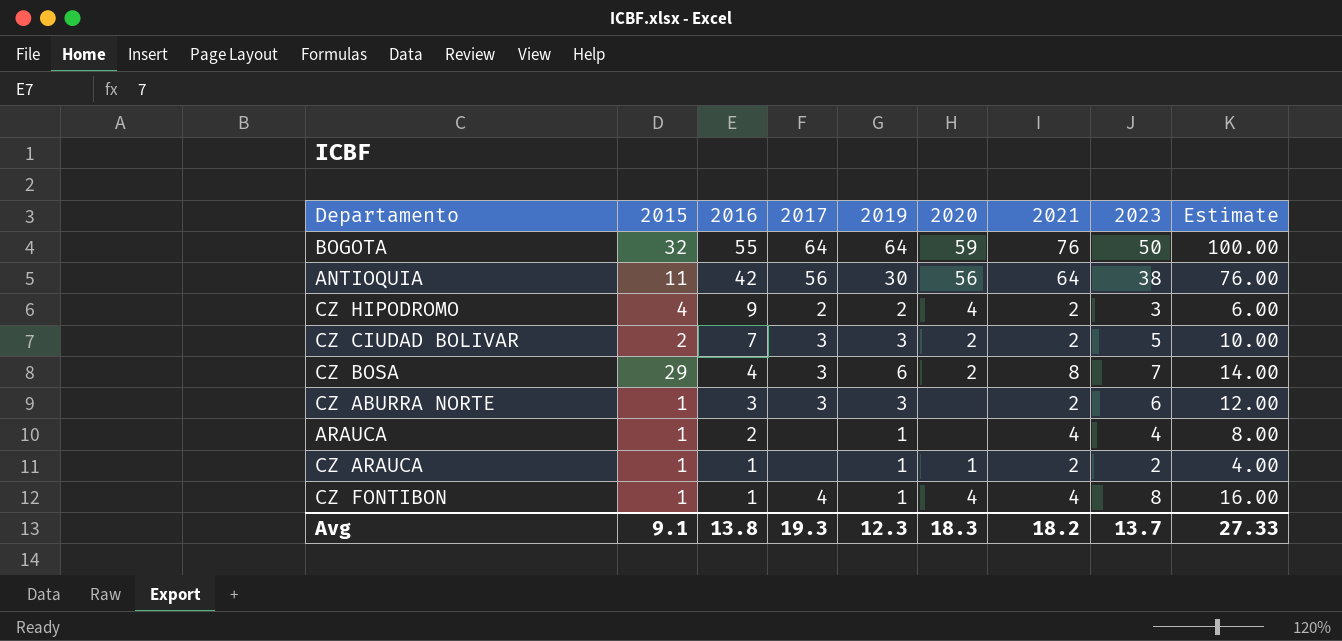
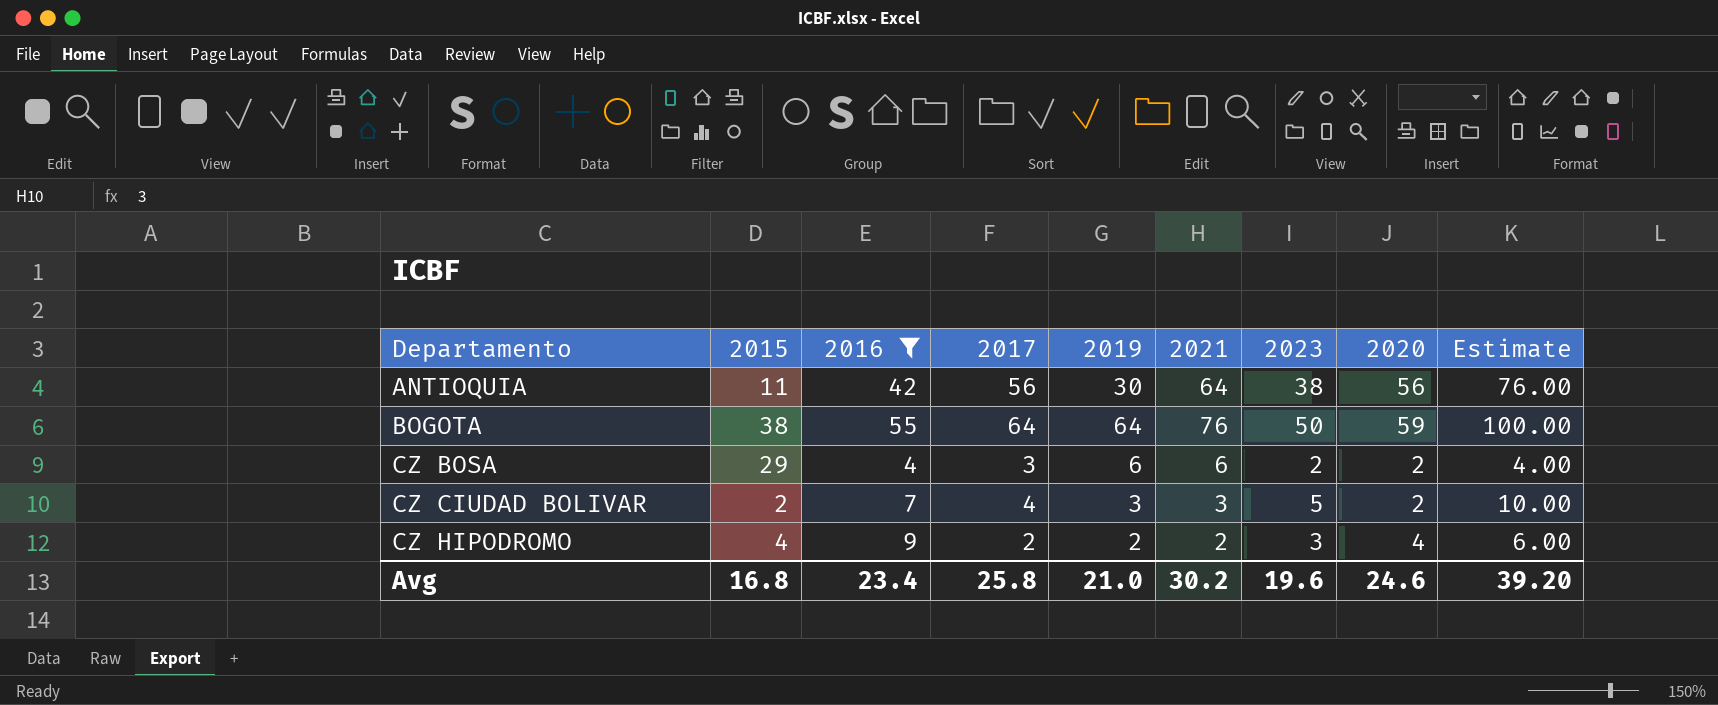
filter: none -> 2016 >= 4
row order: 2016 descending -> Departamento ascending
column 2020 | position: 6 -> 8
BOGOTA | 2015: 32 -> 38
CZ BOSA | 2021: 8 -> 6
CZ BOSA | 2023: 7 -> 2
CZ BOSA | Estimate: 14.00 -> 4.00
CZ CIUDAD BOLIVAR | 2017: 3 -> 4
CZ CIUDAD BOLIVAR | 2021: 2 -> 3
Avg | 2015: 9.1 -> 16.8
Avg | 2016: 13.8 -> 23.4
Avg | 2017: 19.3 -> 25.8
Avg | 2019: 12.3 -> 21.0
Avg | 2021: 18.2 -> 30.2
Avg | 2023: 13.7 -> 19.6
Avg | 2020: 18.3 -> 24.6
Avg | Estimate: 27.33 -> 39.20

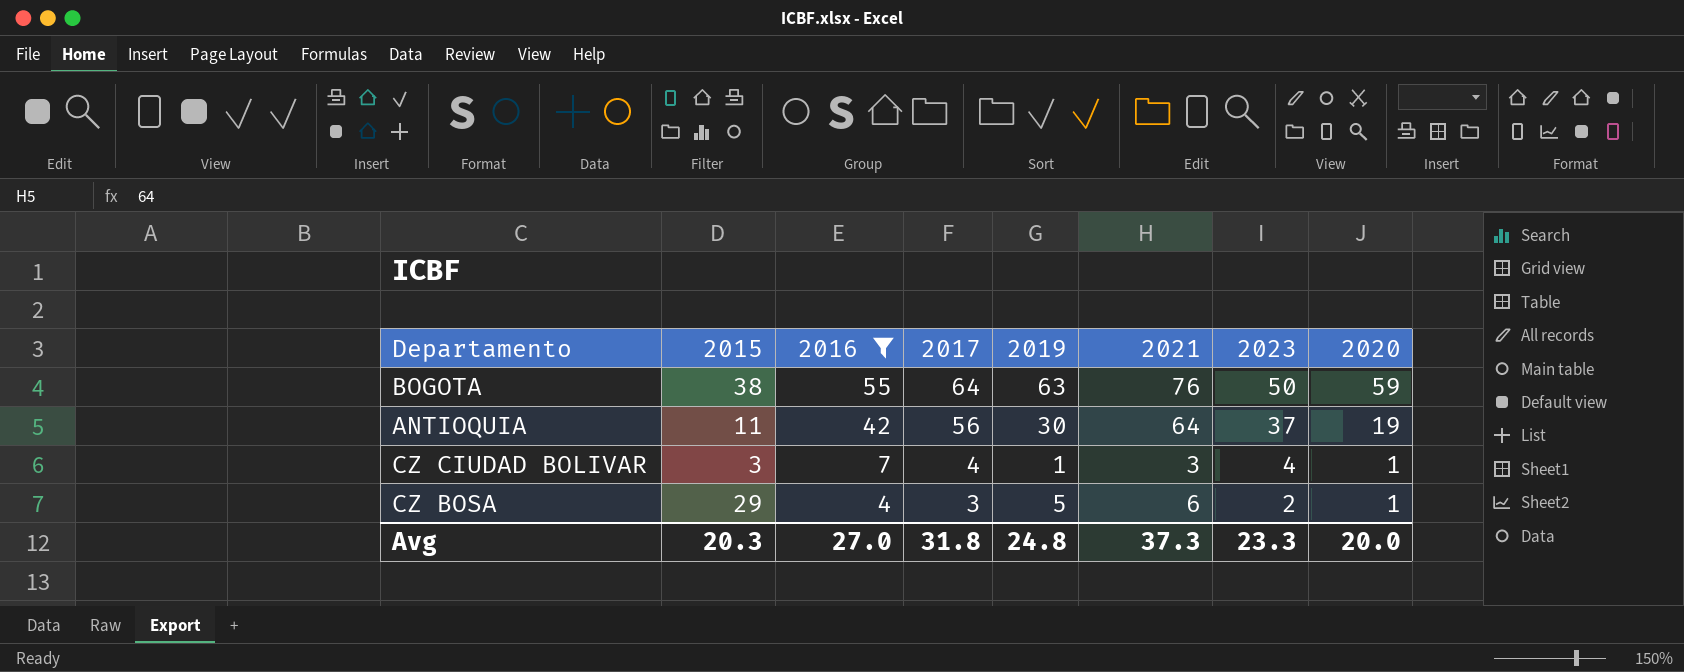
row order: Departamento ascending -> 2016 descending
column Estimate | formula: [2023] * 2 -> none
row CZ HIPODROMO: 4 | 9 | 2 | 2 | 2 | 3 | 4 | 6.00 -> none
BOGOTA | 2019: 64 -> 63
ANTIOQUIA | 2023: 38 -> 37
ANTIOQUIA | 2020: 56 -> 19
CZ CIUDAD BOLIVAR | 2015: 2 -> 3
CZ CIUDAD BOLIVAR | 2019: 3 -> 1
CZ CIUDAD BOLIVAR | 2023: 5 -> 4
CZ CIUDAD BOLIVAR | 2020: 2 -> 1
CZ BOSA | 2019: 6 -> 5
CZ BOSA | 2020: 2 -> 1
Avg | 2015: 16.8 -> 20.3
Avg | 2016: 23.4 -> 27.0
Avg | 2017: 25.8 -> 31.8
Avg | 2019: 21.0 -> 24.8
Avg | 2021: 30.2 -> 37.3
Avg | 2023: 19.6 -> 23.3
Avg | 2020: 24.6 -> 20.0

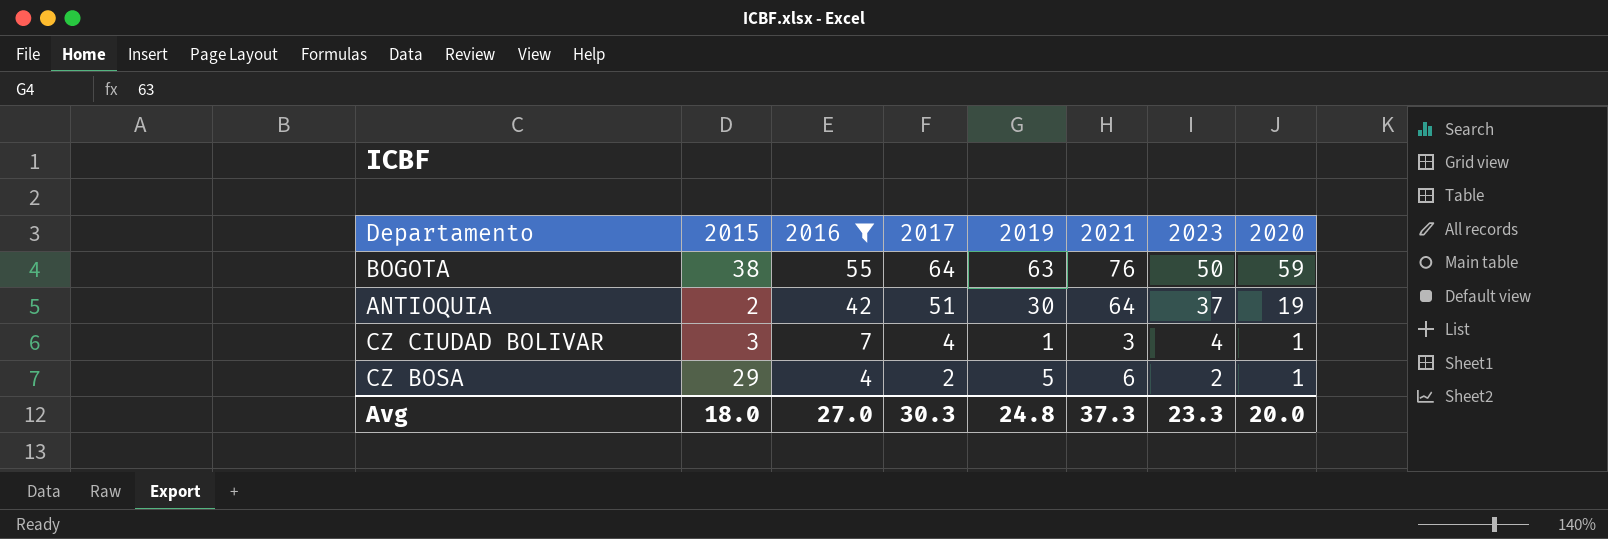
ANTIOQUIA | 2015: 11 -> 2
ANTIOQUIA | 2017: 56 -> 51
CZ BOSA | 2017: 3 -> 2
Avg | 2015: 20.3 -> 18.0
Avg | 2017: 31.8 -> 30.3

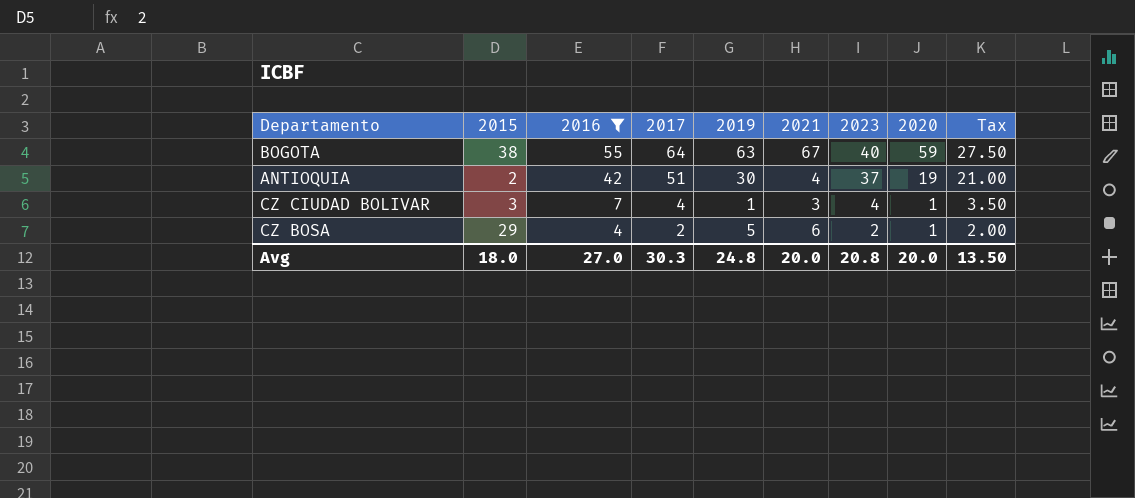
column Tax | formula: none -> [2016] * 0.5
BOGOTA | 2021: 76 -> 67
BOGOTA | 2023: 50 -> 40
ANTIOQUIA | 2021: 64 -> 4
Avg | 2021: 37.3 -> 20.0
Avg | 2023: 23.3 -> 20.8

